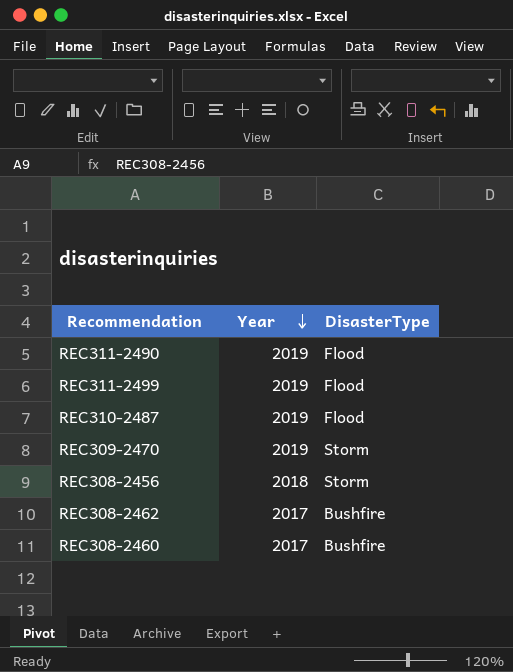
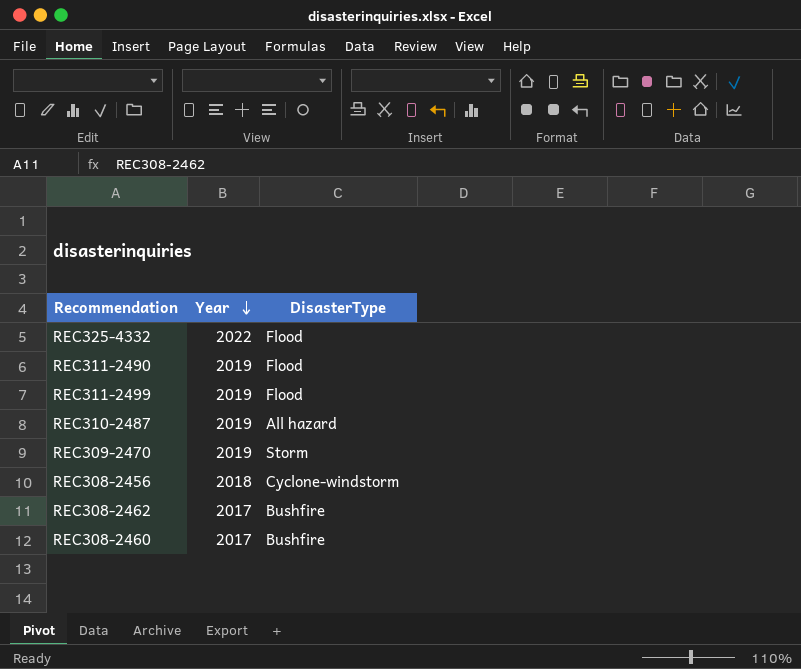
row REC325-4332: none -> 2022 | Flood
REC310-2487 | DisasterType: Flood -> All hazard
REC308-2456 | DisasterType: Storm -> Cyclone-windstorm

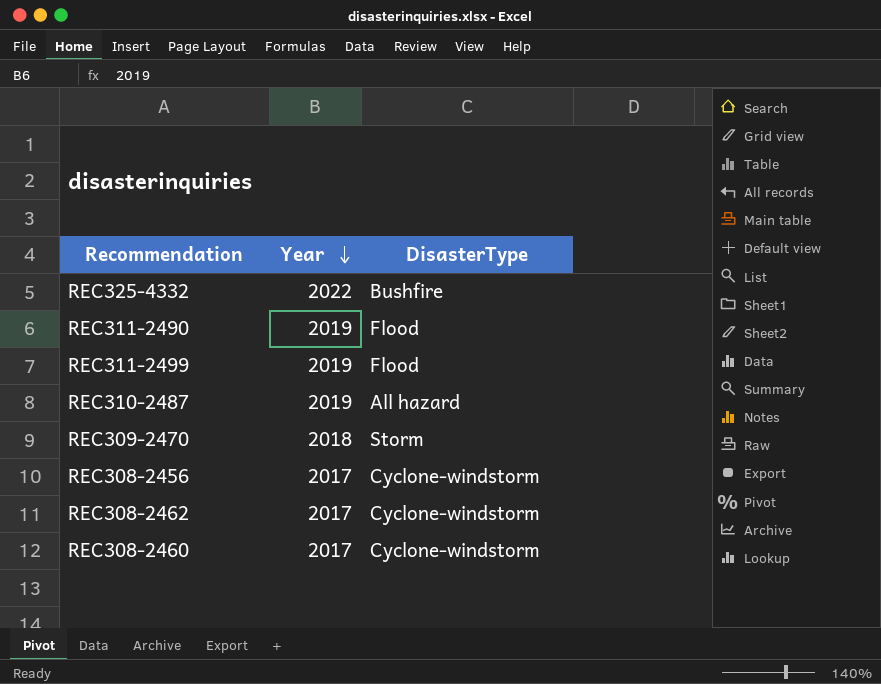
REC325-4332 | DisasterType: Flood -> Bushfire
REC309-2470 | Year: 2019 -> 2018
REC308-2456 | Year: 2018 -> 2017
REC308-2462 | DisasterType: Bushfire -> Cyclone-windstorm
REC308-2460 | DisasterType: Bushfire -> Cyclone-windstorm

